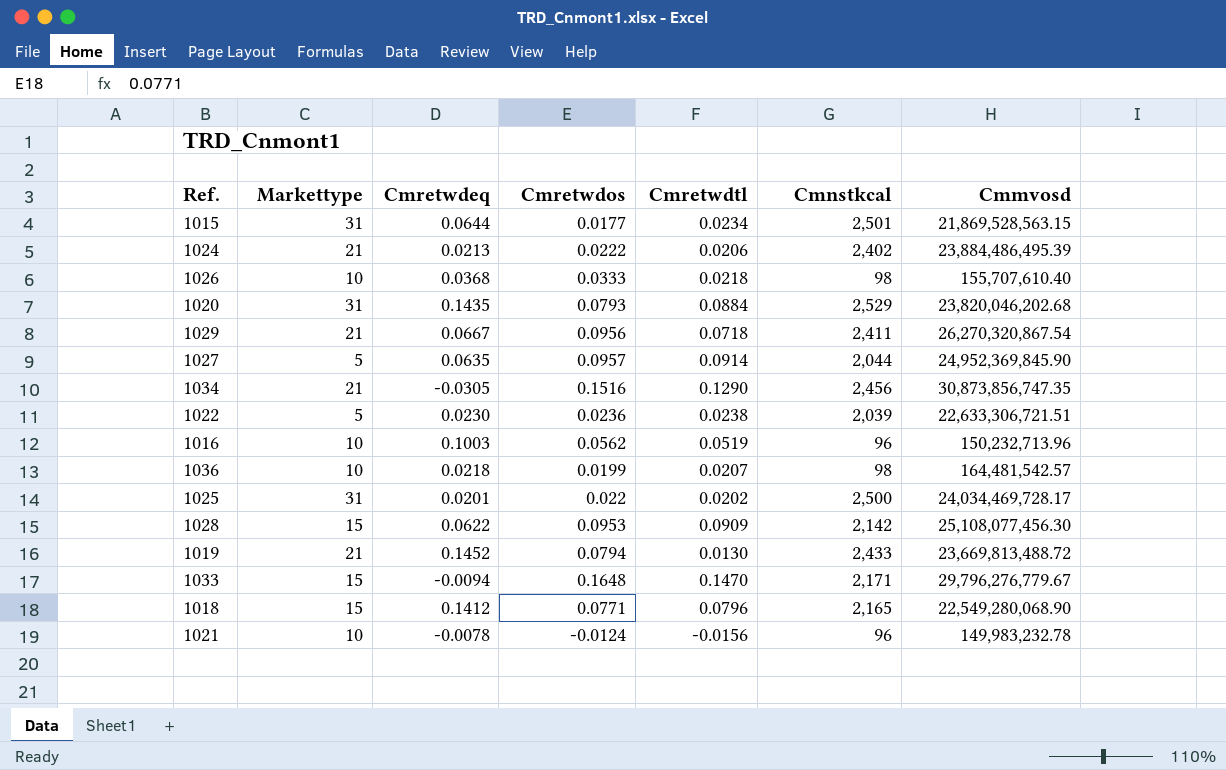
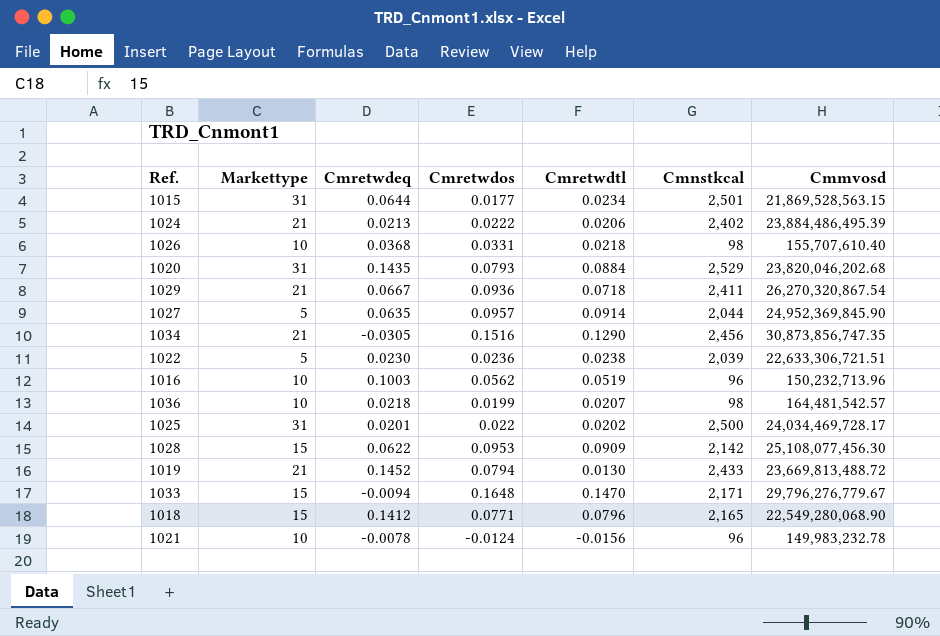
1026 | Cmretwdos: 0.0333 -> 0.0331
1029 | Cmretwdos: 0.0956 -> 0.0936

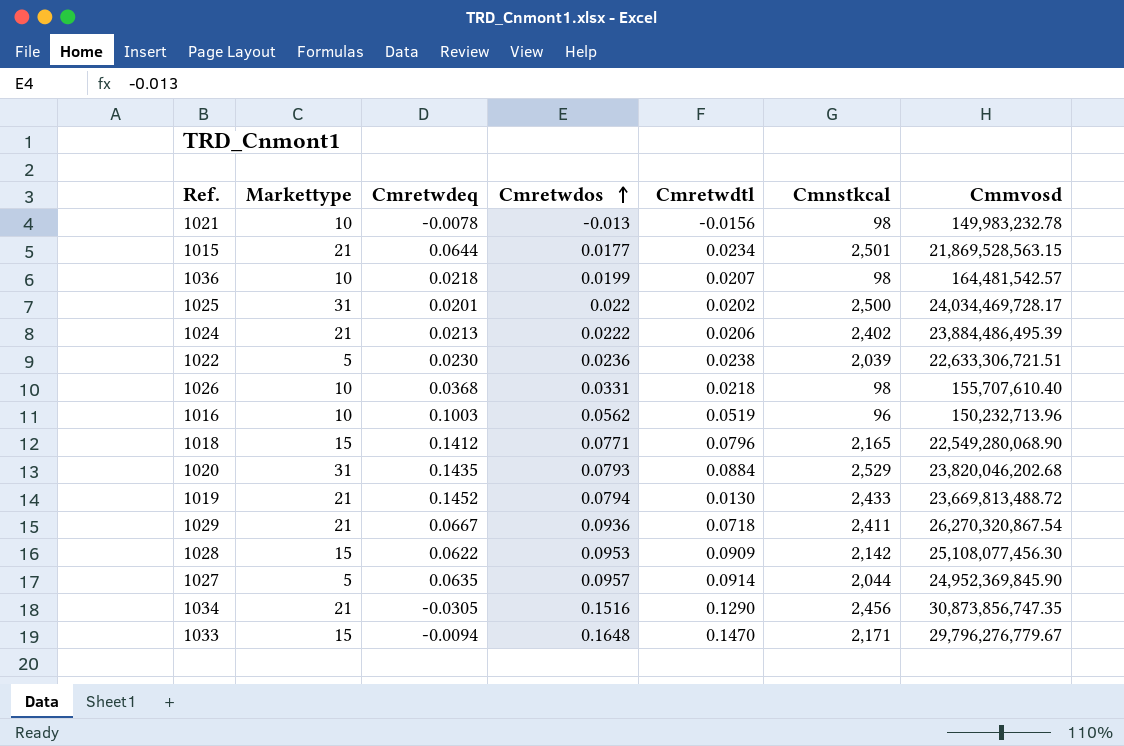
row order: none -> Cmretwdos ascending
1021 | Cmretwdos: -0.0124 -> -0.013
1021 | Cmnstkcal: 96 -> 98
1015 | Markettype: 31 -> 21

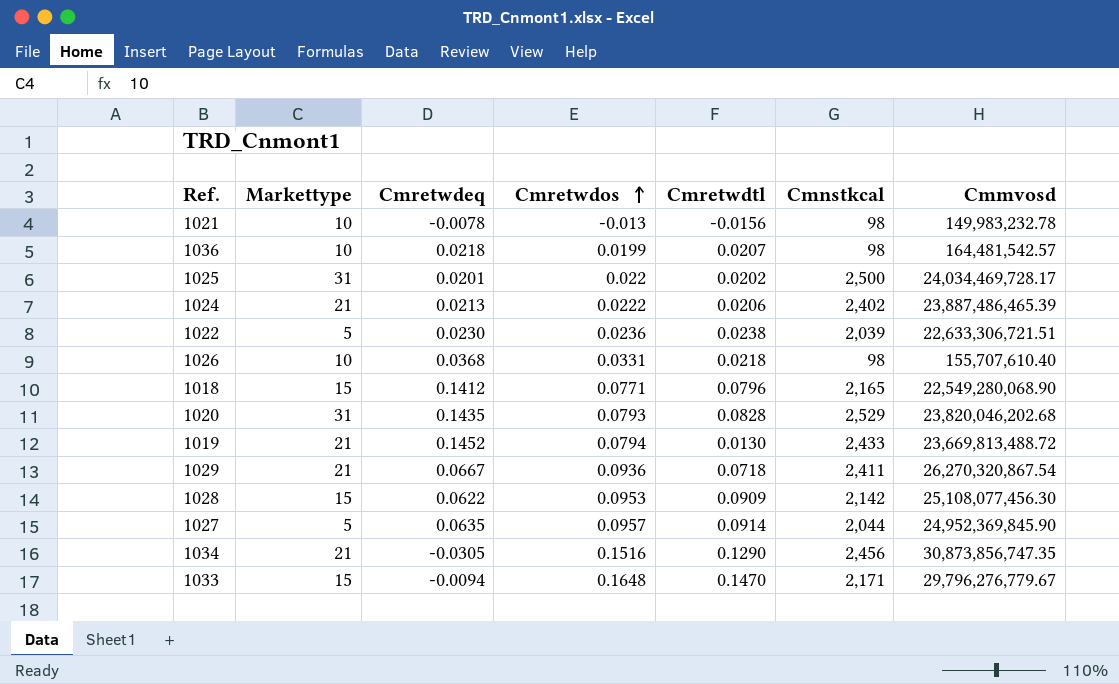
row 1015: 21 | 0.0644 | 0.0177 | 0.0234 | 2,501 | 21,869,528,563.15 -> none
row 1016: 10 | 0.1003 | 0.0562 | 0.0519 | 96 | 150,232,713.96 -> none
1024 | Cmmvosd: 23,884,486,495.39 -> 23,887,486,465.39
1020 | Cmretwdtl: 0.0884 -> 0.0828

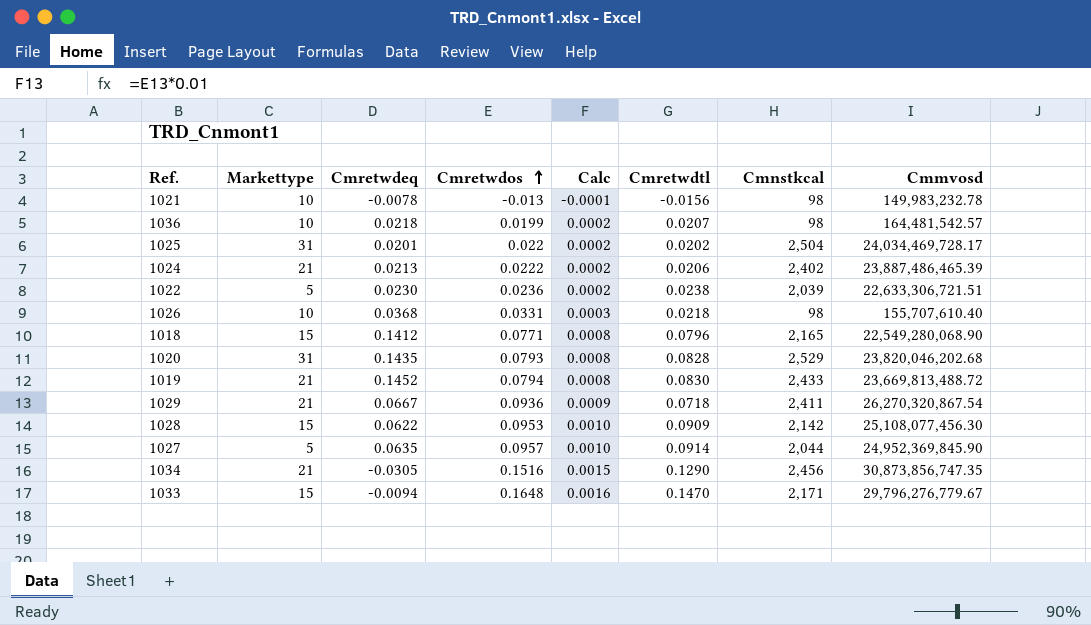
column Calc | formula: none -> [Cmretwdos] * 0.01
1025 | Cmnstkcal: 2,500 -> 2,504
1019 | Cmretwdtl: 0.0130 -> 0.0830

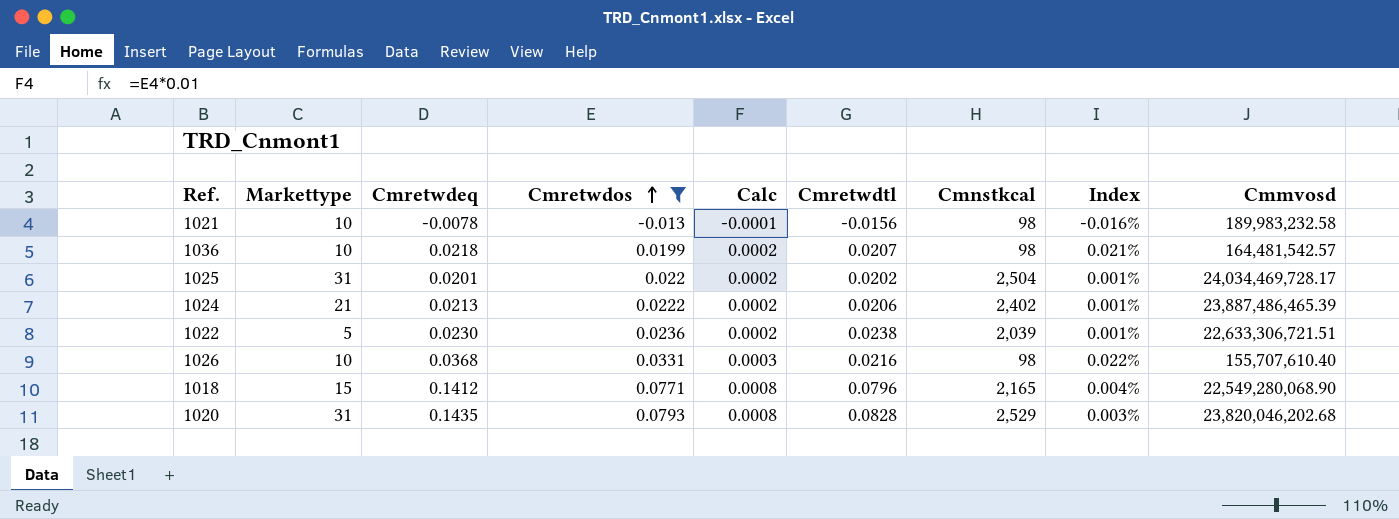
filter: none -> Cmretwdos <= 0.0793
column Index | formula: none -> [Cmretwdtl] / [Cmnstkcal]
1021 | Cmmvosd: 149,983,232.78 -> 189,983,232.58
1026 | Cmretwdtl: 0.0218 -> 0.0216

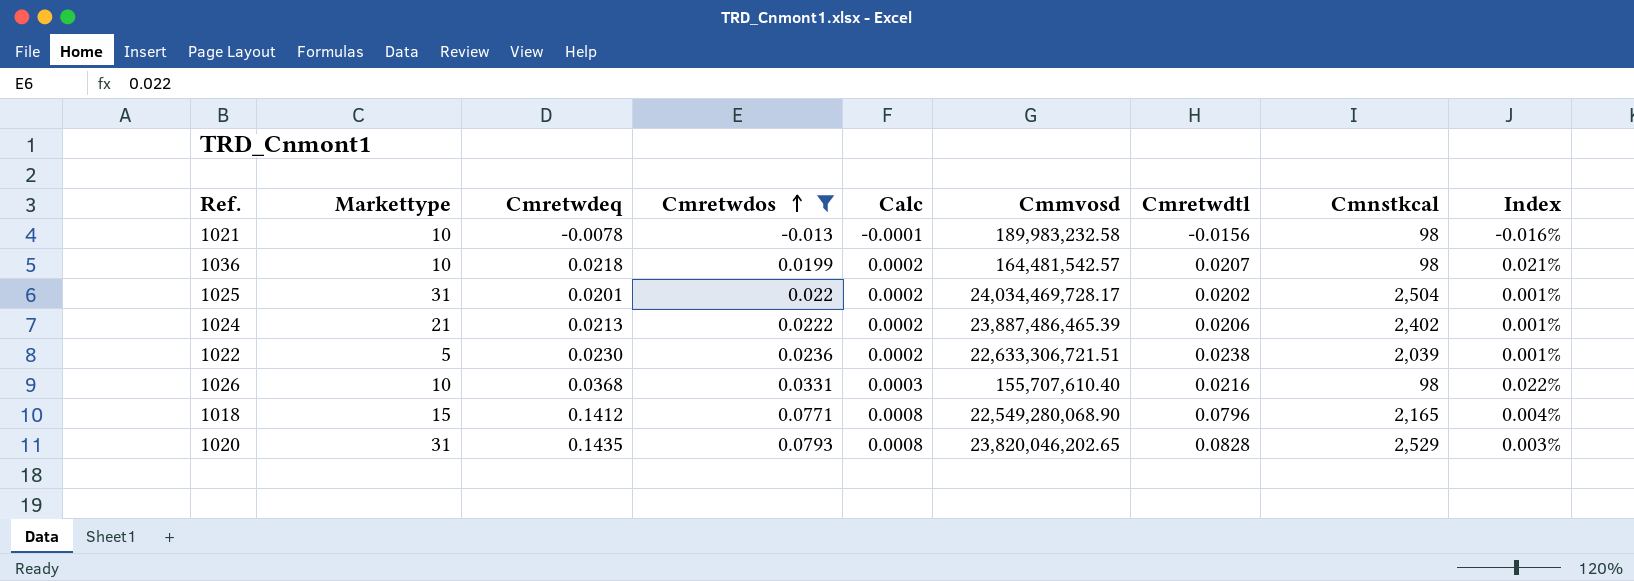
column Cmmvosd | position: 9 -> 6
1020 | Cmmvosd: 23,820,046,202.68 -> 23,820,046,202.65

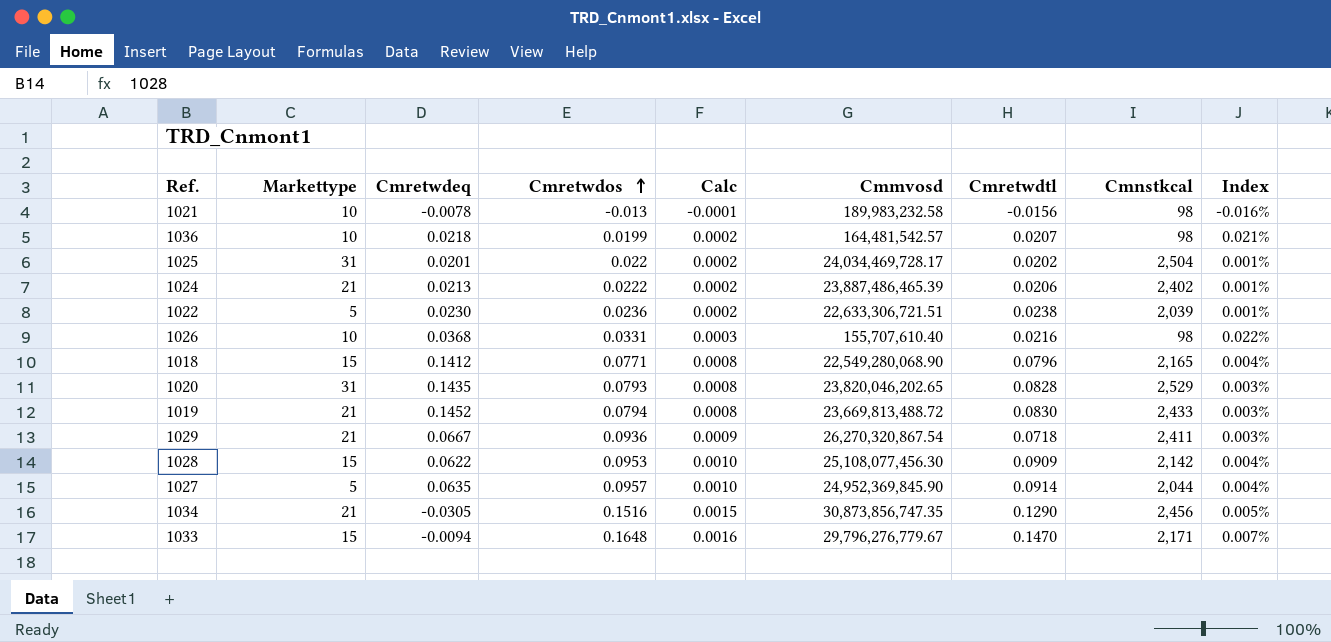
filter: Cmretwdos <= 0.0793 -> none

